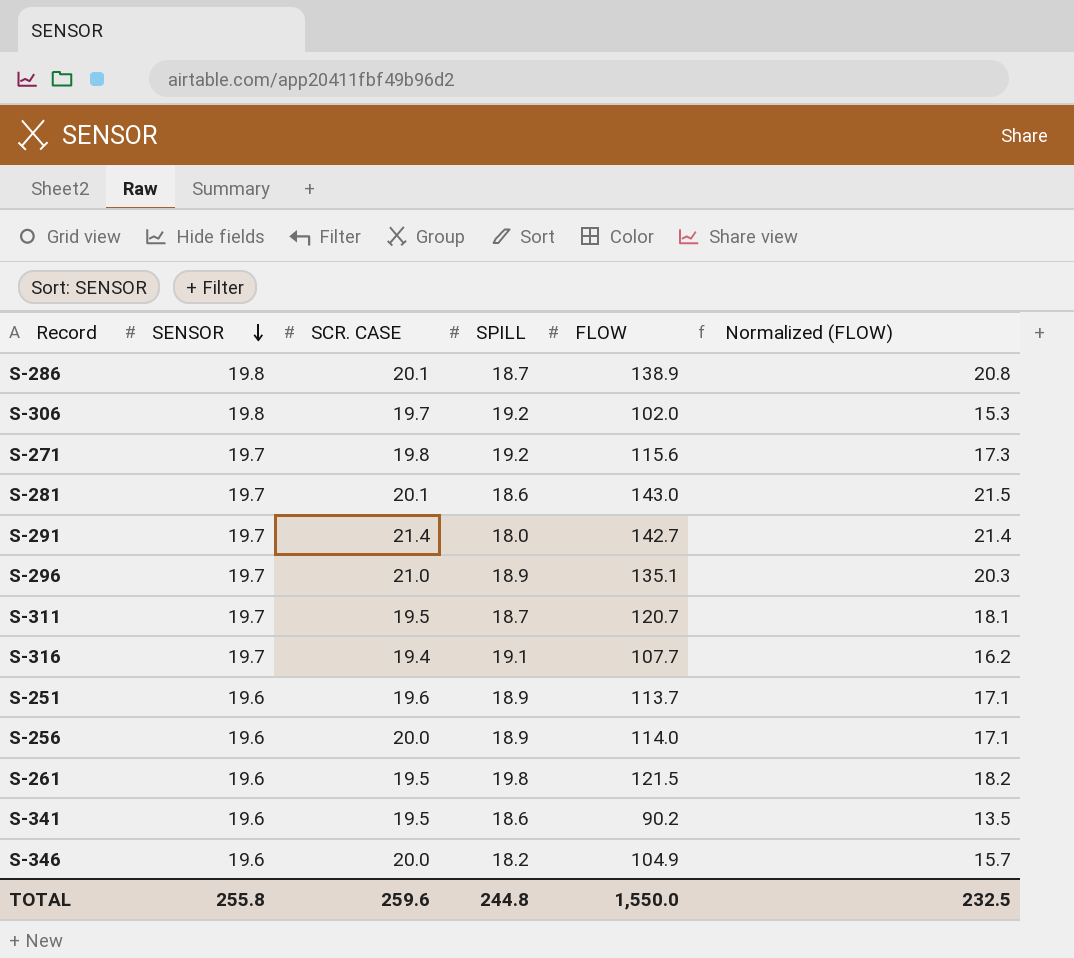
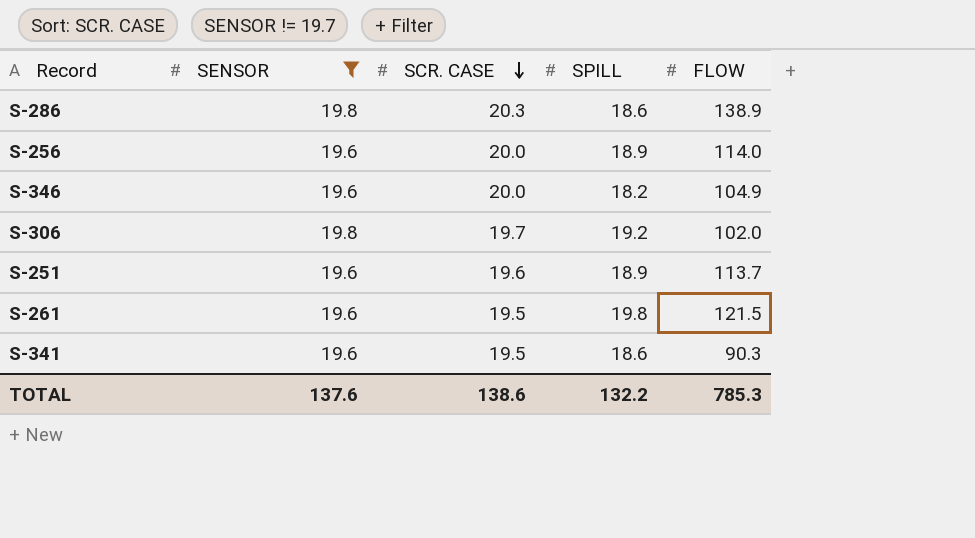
filter: none -> SENSOR != 19.7
row order: SENSOR descending -> SCR. CASE descending
column Normalized (FLOW) | formula: [FLOW] * 0.15 -> none
S-286 | SCR. CASE: 20.1 -> 20.3
S-286 | SPILL: 18.7 -> 18.6
S-341 | FLOW: 90.2 -> 90.3
TOTAL | SENSOR: 255.8 -> 137.6
TOTAL | SCR. CASE: 259.6 -> 138.6
TOTAL | SPILL: 244.8 -> 132.2
TOTAL | FLOW: 1,550.0 -> 785.3

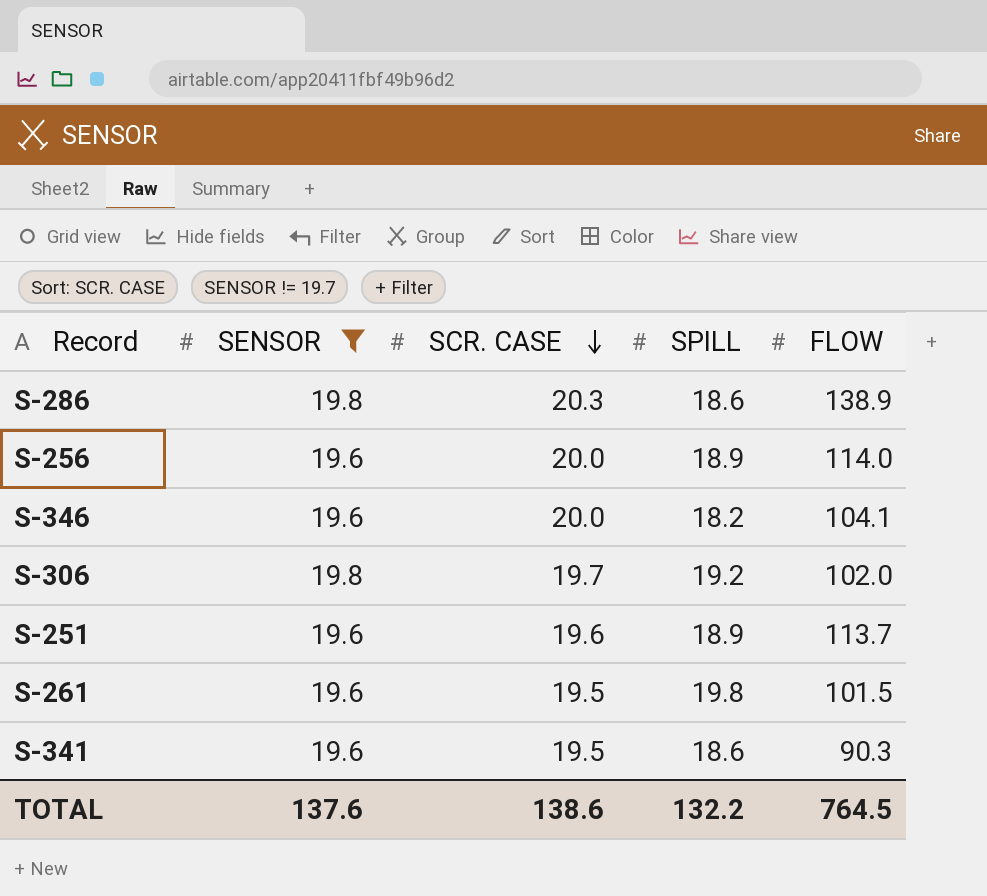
S-346 | FLOW: 104.9 -> 104.1
S-261 | FLOW: 121.5 -> 101.5
TOTAL | FLOW: 785.3 -> 764.5

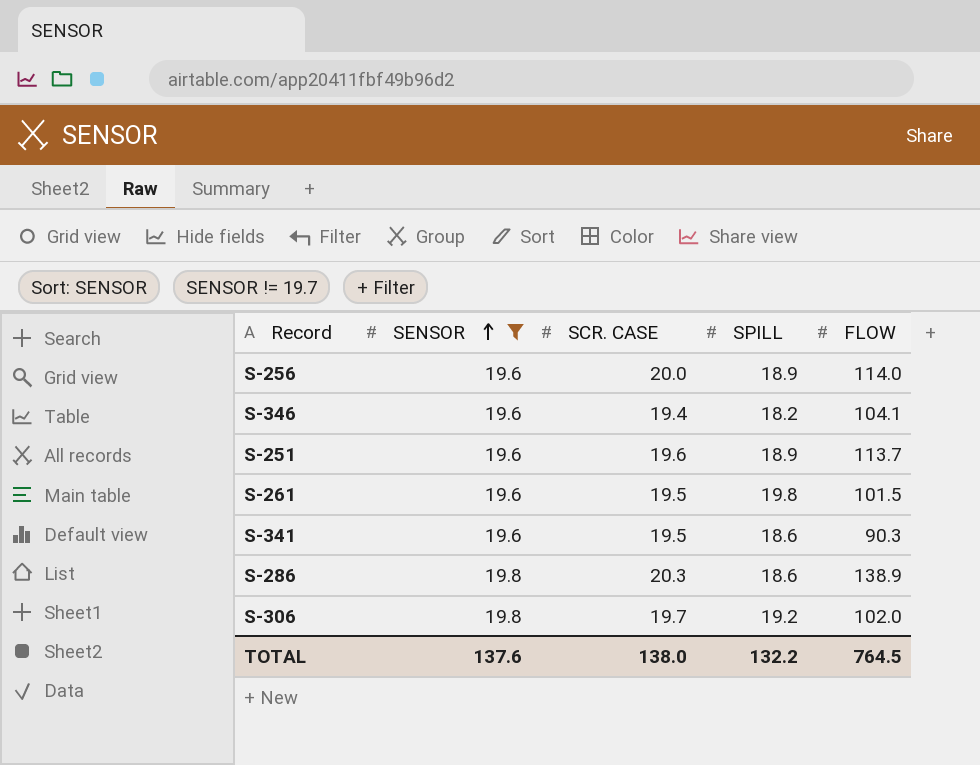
row order: SCR. CASE descending -> SENSOR ascending
S-346 | SCR. CASE: 20.0 -> 19.4
TOTAL | SCR. CASE: 138.6 -> 138.0

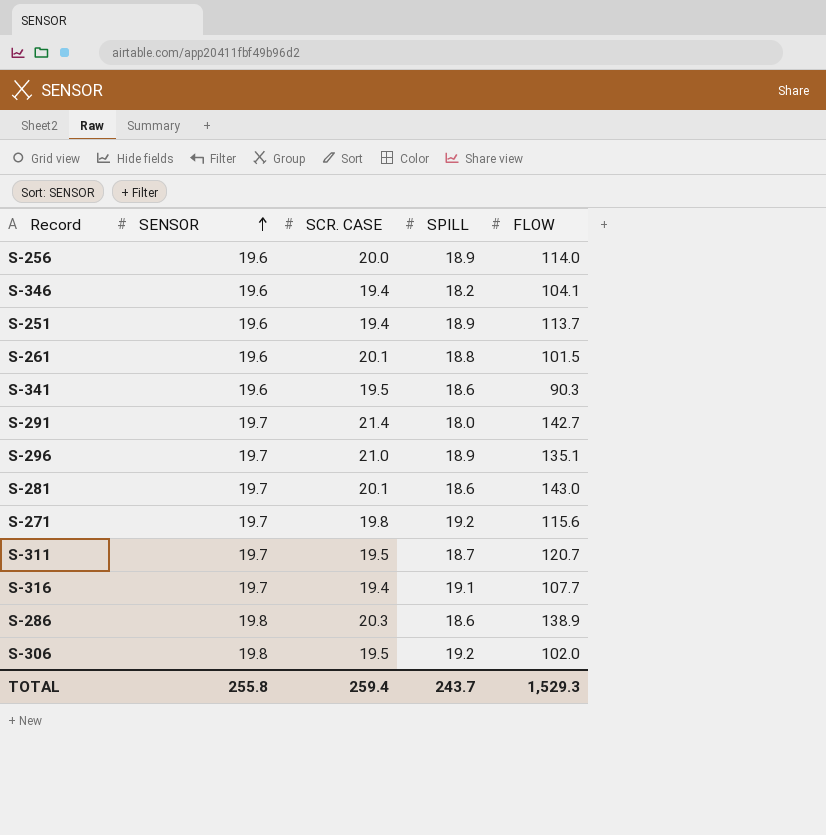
filter: SENSOR != 19.7 -> none
S-251 | SCR. CASE: 19.6 -> 19.4
S-261 | SCR. CASE: 19.5 -> 20.1
S-261 | SPILL: 19.8 -> 18.8
S-306 | SCR. CASE: 19.7 -> 19.5
TOTAL | SENSOR: 137.6 -> 255.8
TOTAL | SCR. CASE: 138.0 -> 259.4
TOTAL | SPILL: 132.2 -> 243.7
TOTAL | FLOW: 764.5 -> 1,529.3

